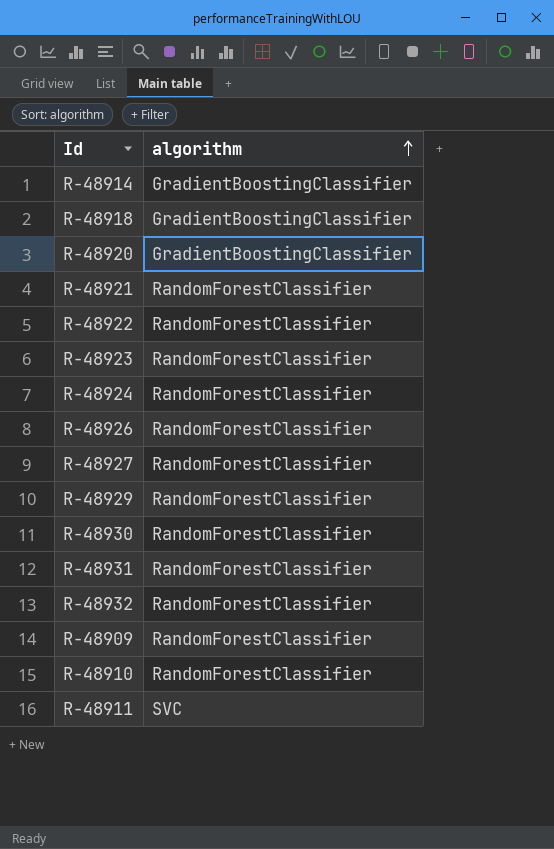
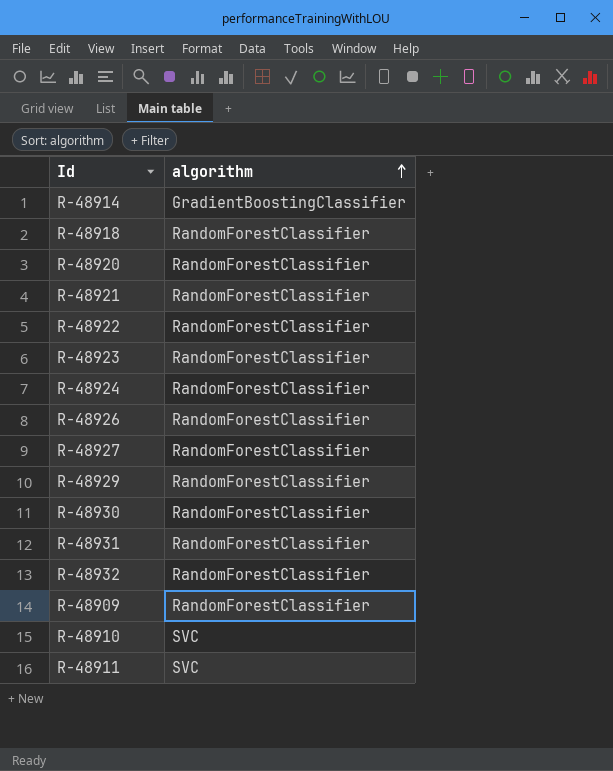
R-48918 | algorithm: GradientBoostingClassifier -> RandomForestClassifier
R-48920 | algorithm: GradientBoostingClassifier -> RandomForestClassifier
R-48910 | algorithm: RandomForestClassifier -> SVC

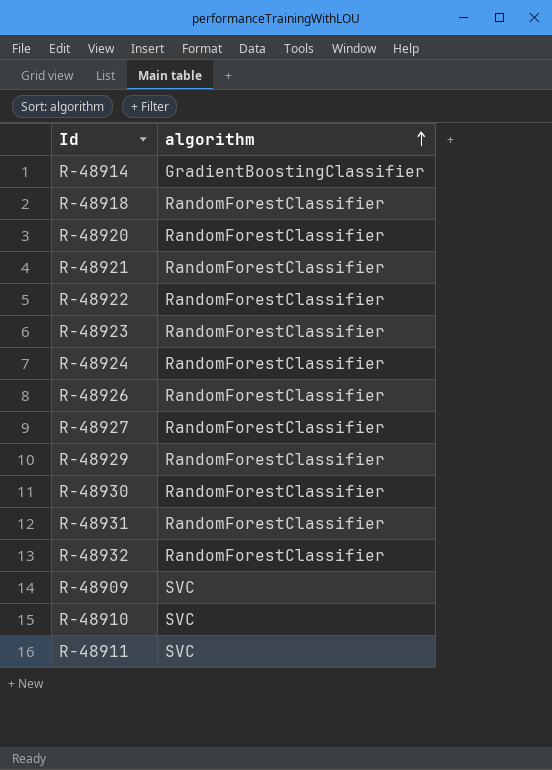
R-48909 | algorithm: RandomForestClassifier -> SVC

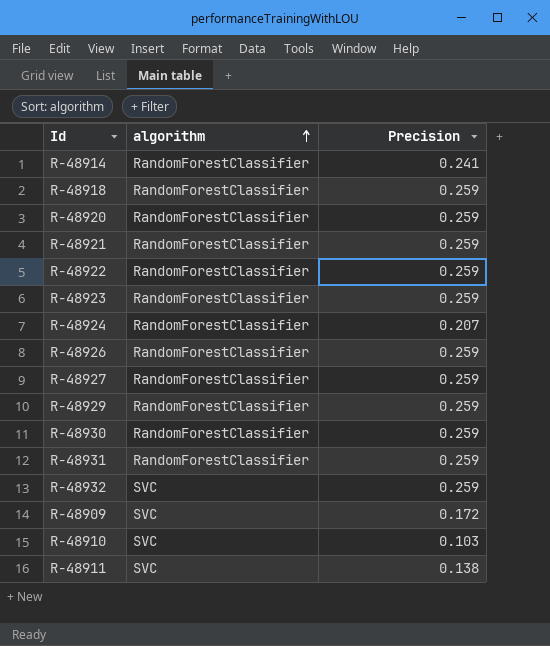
column Precision | position: none -> 3
R-48914 | algorithm: GradientBoostingClassifier -> RandomForestClassifier
R-48932 | algorithm: RandomForestClassifier -> SVC

